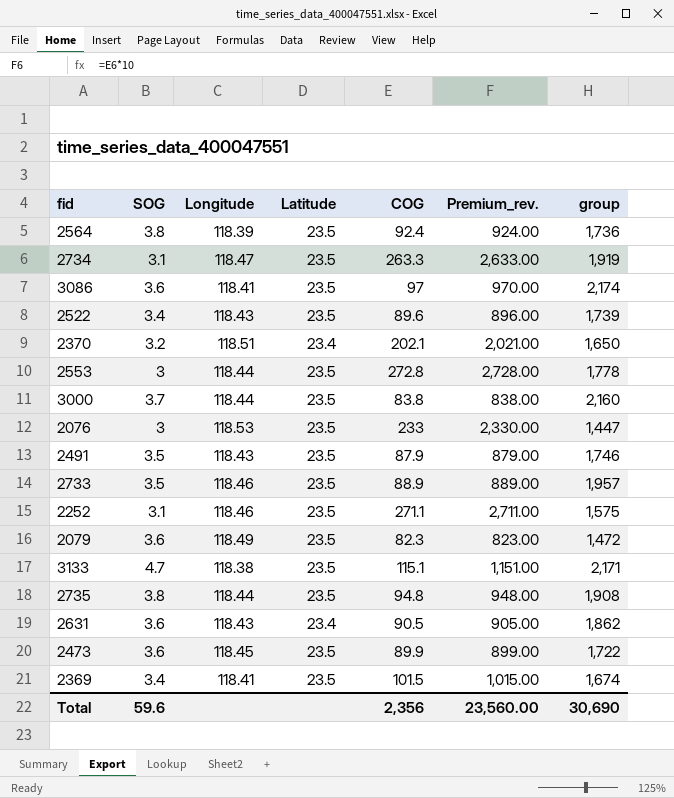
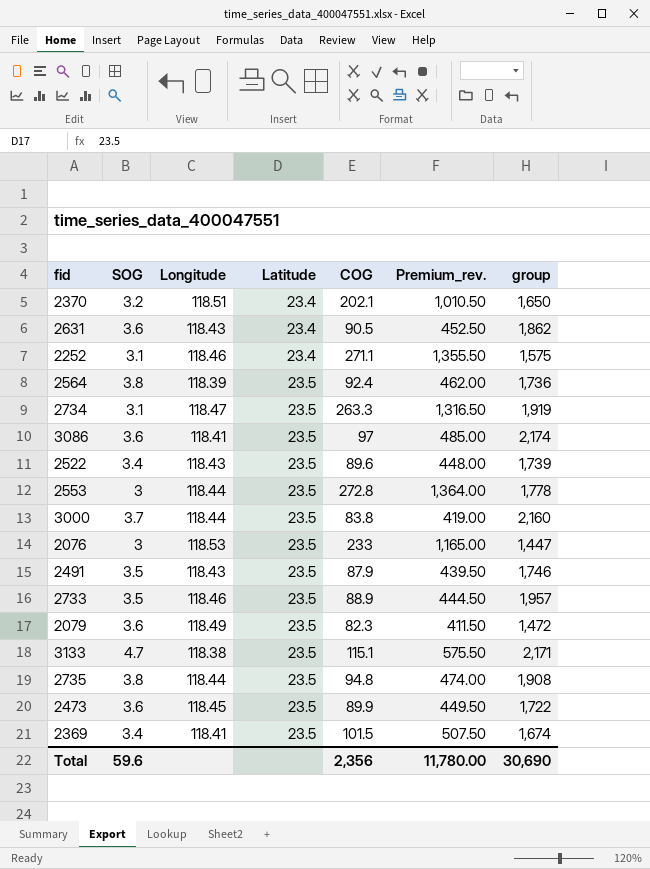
row order: none -> Latitude ascending
column Premium_rev. | formula: [COG] * 10 -> [COG] * 5
2252 | Latitude: 23.5 -> 23.4
Total | Premium_rev.: 23,560.00 -> 11,780.00

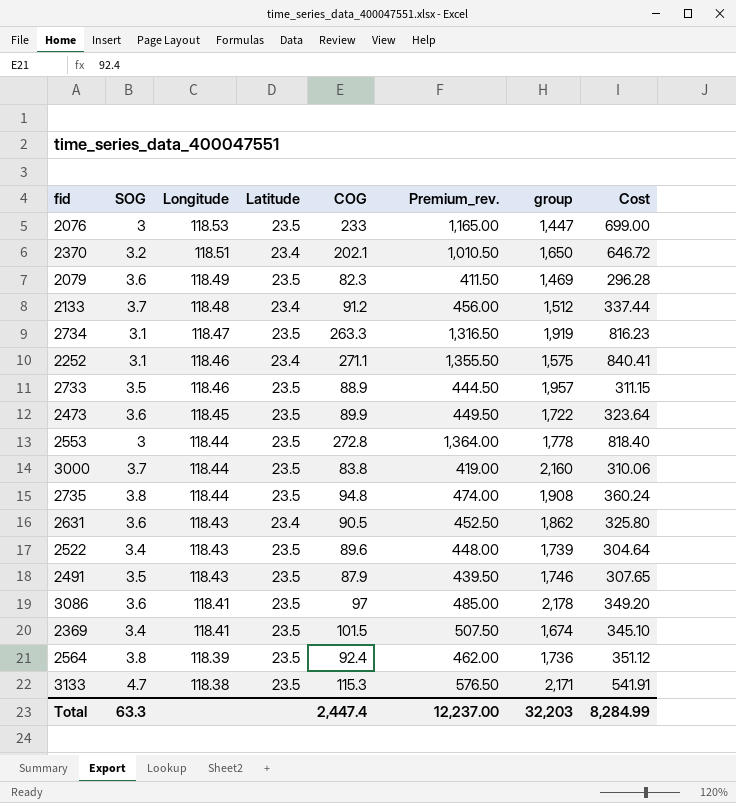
row order: Latitude ascending -> Longitude descending
column Cost | formula: none -> [SOG] * [COG]
2079 | group: 1,472 -> 1,469
row 2133: none -> 3.7 | 118.48 | 23.4 | 91.2 | 456.00 | 1,512 | 337.44
3086 | group: 2,174 -> 2,178
3133 | COG: 115.1 -> 115.3
3133 | Premium_rev.: 575.50 -> 576.50
Total | SOG: 59.6 -> 63.3
Total | COG: 2,356 -> 2,447.4
Total | Premium_rev.: 11,780.00 -> 12,237.00
Total | group: 30,690 -> 32,203

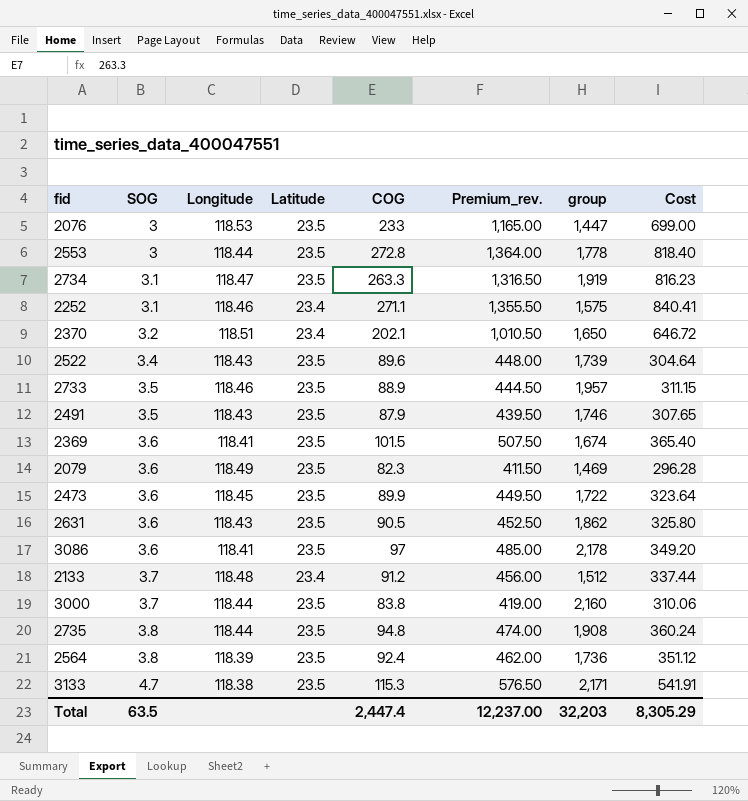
row order: Longitude descending -> SOG ascending
2369 | SOG: 3.4 -> 3.6
2369 | Cost: 345.10 -> 365.40
2631 | Latitude: 23.4 -> 23.5
Total | SOG: 63.3 -> 63.5
Total | Cost: 8,284.99 -> 8,305.29

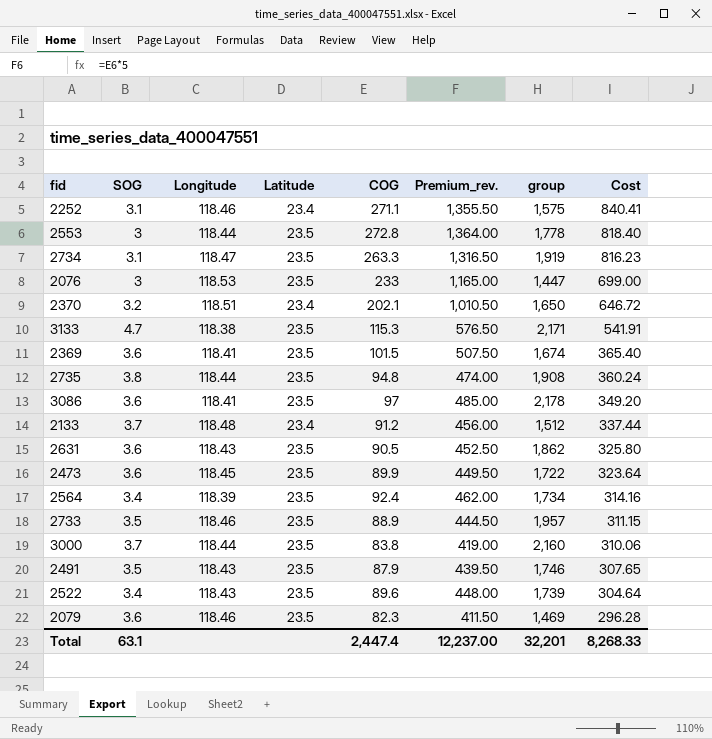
row order: SOG ascending -> Cost descending
2564 | SOG: 3.8 -> 3.4
2564 | group: 1,736 -> 1,734
2564 | Cost: 351.12 -> 314.16
2079 | Longitude: 118.49 -> 118.46
Total | SOG: 63.5 -> 63.1
Total | group: 32,203 -> 32,201
Total | Cost: 8,305.29 -> 8,268.33

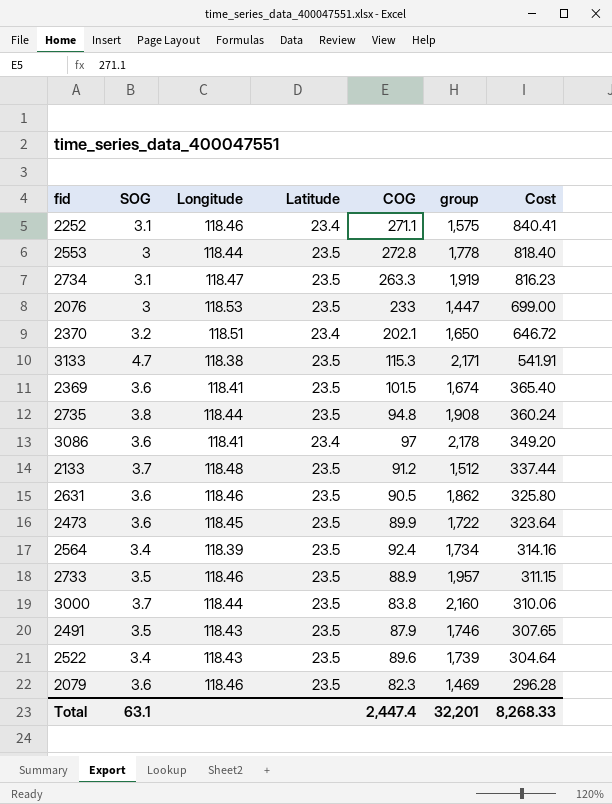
column Premium_rev. | formula: [COG] * 5 -> none
3086 | Latitude: 23.5 -> 23.4
2133 | Latitude: 23.4 -> 23.5
2631 | Longitude: 118.43 -> 118.46

